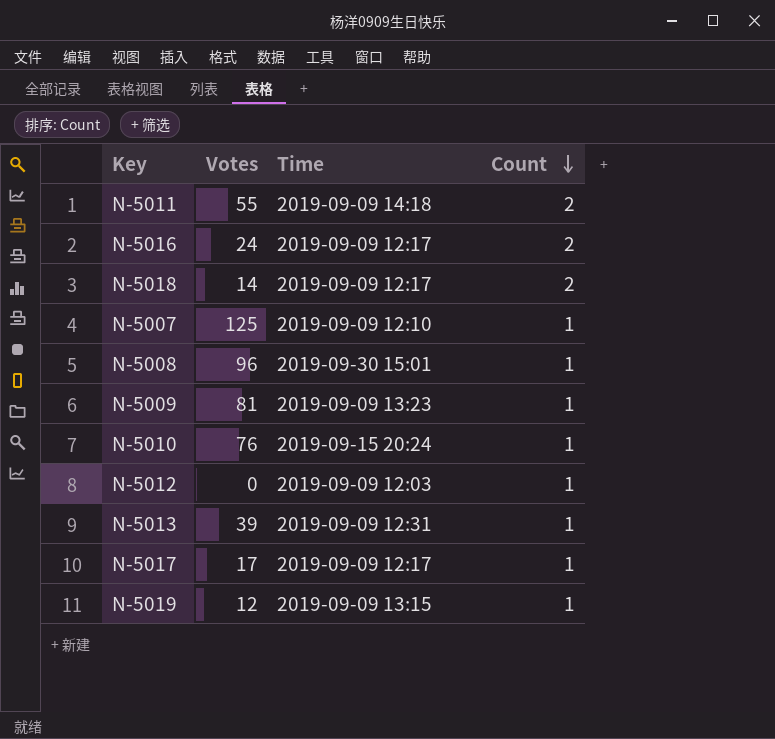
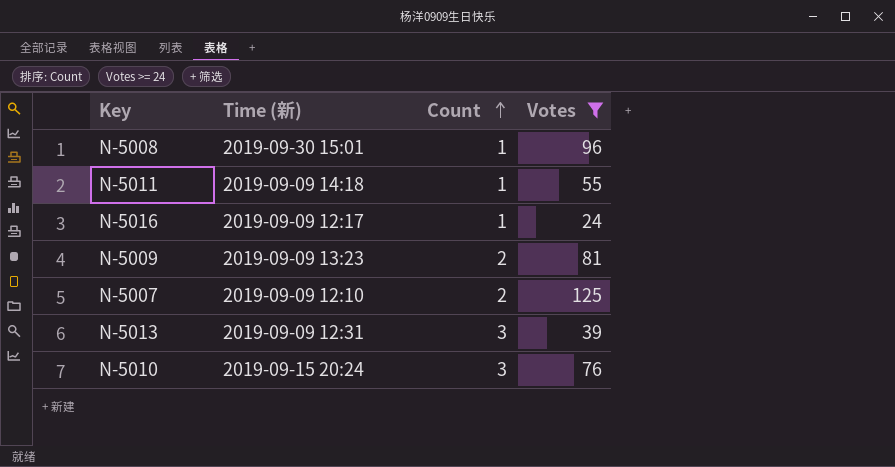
filter: none -> Votes >= 24
row order: Count descending -> Count ascending
column name: Time -> Time (新)
column Votes | position: 2 -> 4
N-5011 | Count: 2 -> 1
N-5016 | Count: 2 -> 1
N-5009 | Count: 1 -> 2
N-5007 | Count: 1 -> 2
N-5013 | Count: 1 -> 3
N-5010 | Count: 1 -> 3

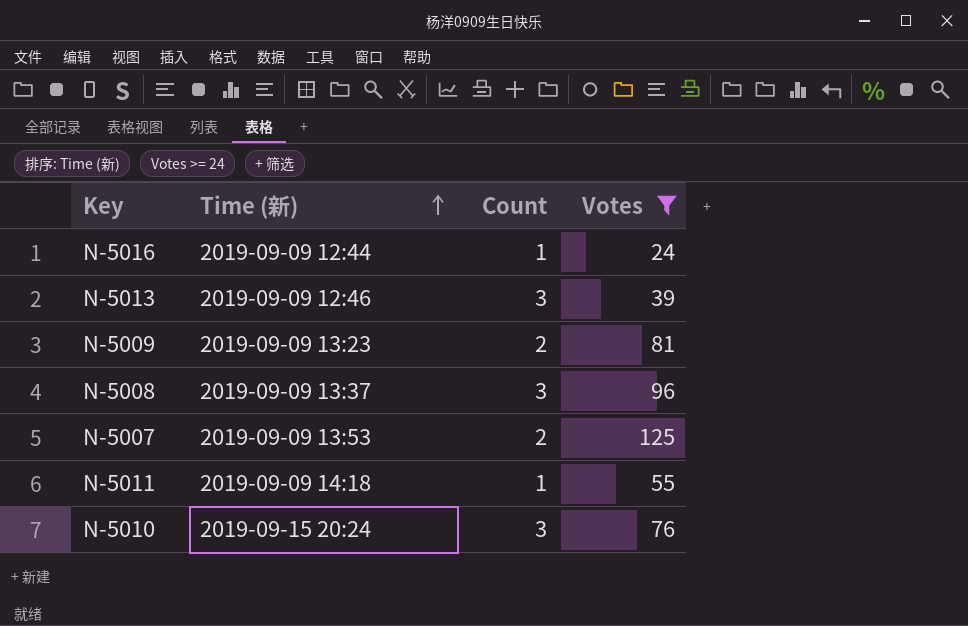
row order: Count ascending -> Time (新) ascending
N-5016 | Time (新): 2019-09-09 12:17 -> 2019-09-09 12:44
N-5013 | Time (新): 2019-09-09 12:31 -> 2019-09-09 12:46
N-5008 | Time (新): 2019-09-30 15:01 -> 2019-09-09 13:37
N-5008 | Count: 1 -> 3
N-5007 | Time (新): 2019-09-09 12:10 -> 2019-09-09 13:53

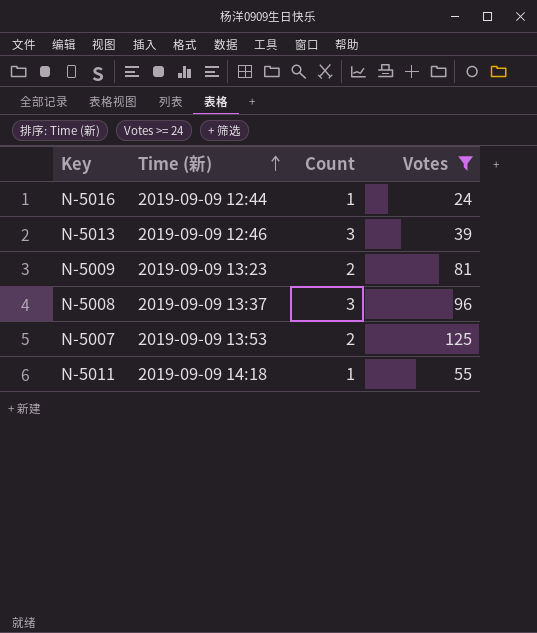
row N-5010: 2019-09-15 20:24 | 3 | 76 -> none

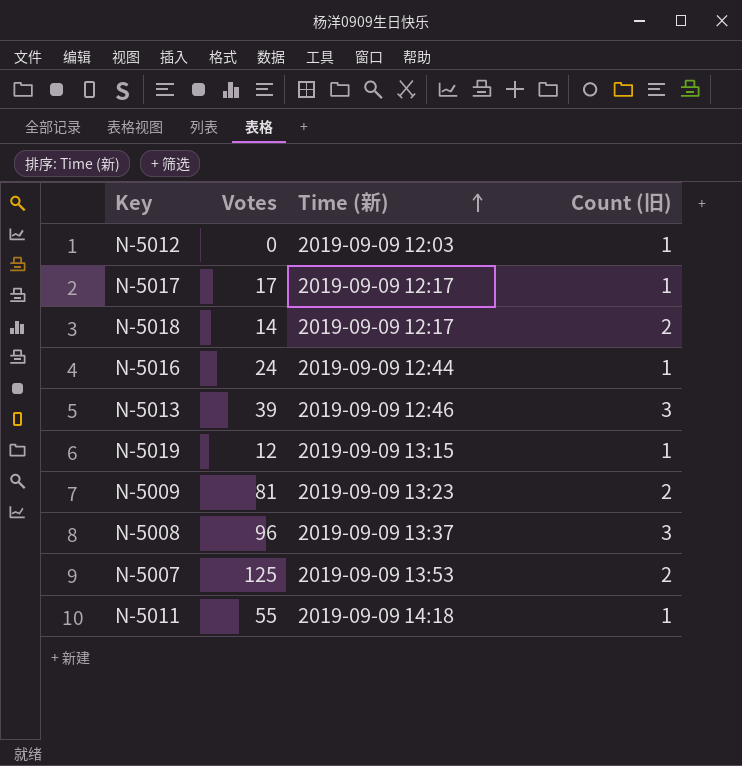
filter: Votes >= 24 -> none
column Votes | position: 4 -> 2
column name: Count -> Count (旧)

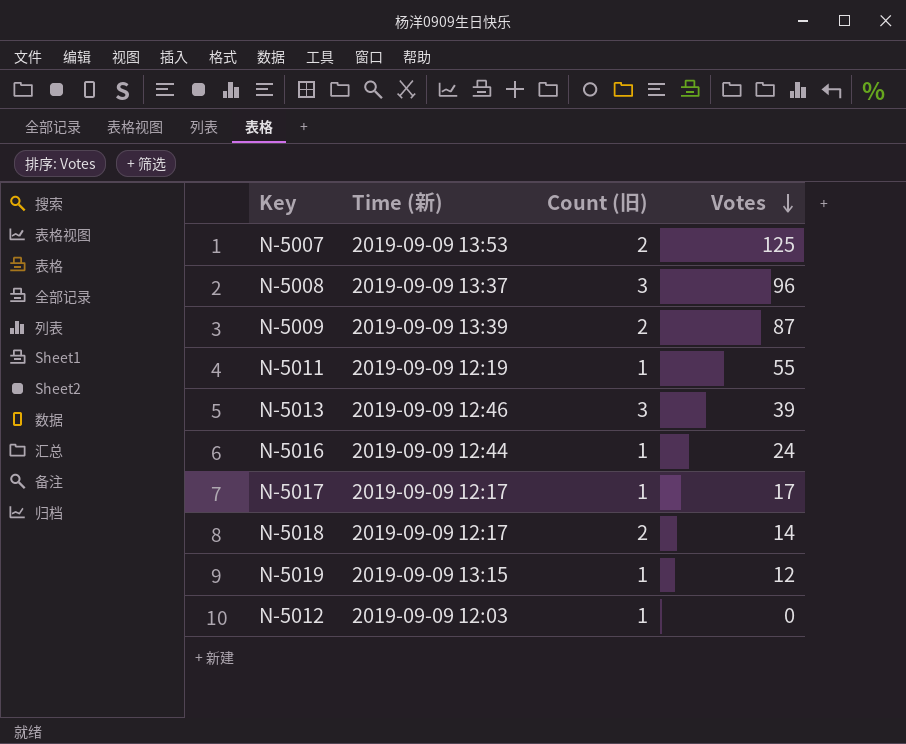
row order: Time (新) ascending -> Votes descending
column Votes | position: 2 -> 4
N-5009 | Time (新): 2019-09-09 13:23 -> 2019-09-09 13:39
N-5009 | Votes: 81 -> 87
N-5011 | Time (新): 2019-09-09 14:18 -> 2019-09-09 12:19

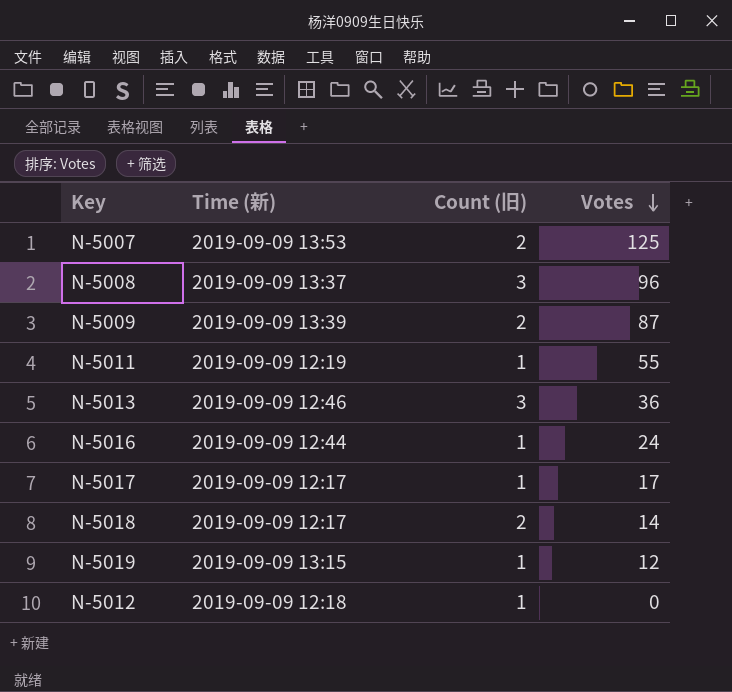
N-5013 | Votes: 39 -> 36
N-5012 | Time (新): 2019-09-09 12:03 -> 2019-09-09 12:18

